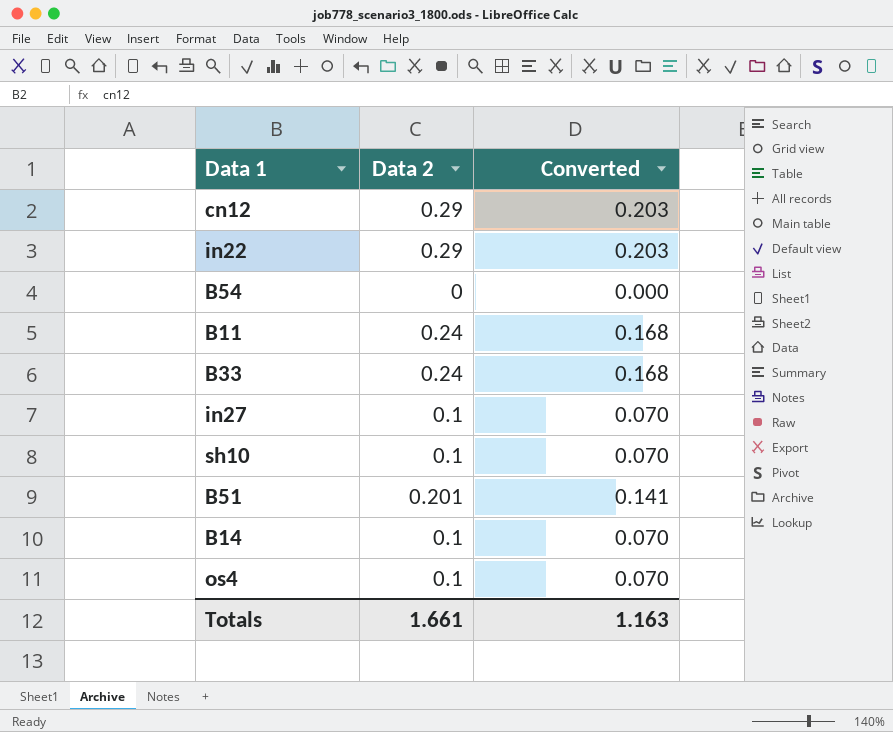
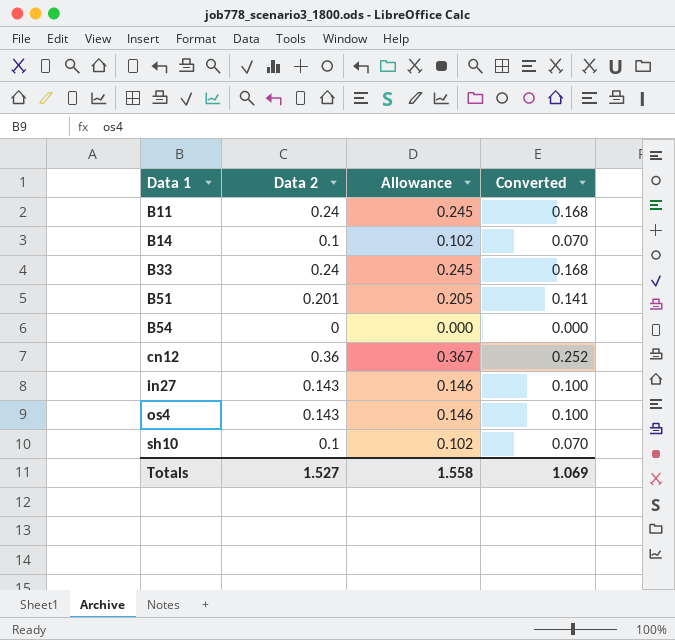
row order: none -> Data 1 ascending
column Allowance | formula: none -> [Data 2] * 1.02
row in22: 0.29 | 0.203 -> none
cn12 | Data 2: 0.29 -> 0.36
cn12 | Converted: 0.203 -> 0.252
in27 | Data 2: 0.1 -> 0.143
in27 | Converted: 0.070 -> 0.100
os4 | Data 2: 0.1 -> 0.143
os4 | Converted: 0.070 -> 0.100
Totals | Data 2: 1.661 -> 1.527
Totals | Converted: 1.163 -> 1.069

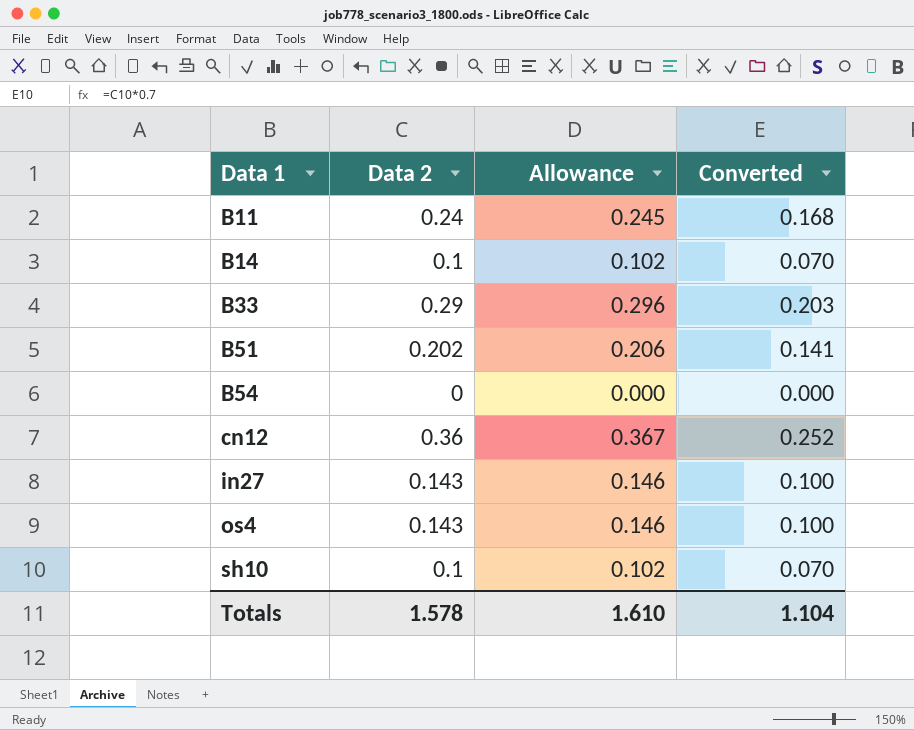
B33 | Data 2: 0.24 -> 0.29
B33 | Allowance: 0.245 -> 0.296
B33 | Converted: 0.168 -> 0.203
B51 | Data 2: 0.201 -> 0.202
B51 | Allowance: 0.205 -> 0.206
Totals | Data 2: 1.527 -> 1.578
Totals | Allowance: 1.558 -> 1.610
Totals | Converted: 1.069 -> 1.104

